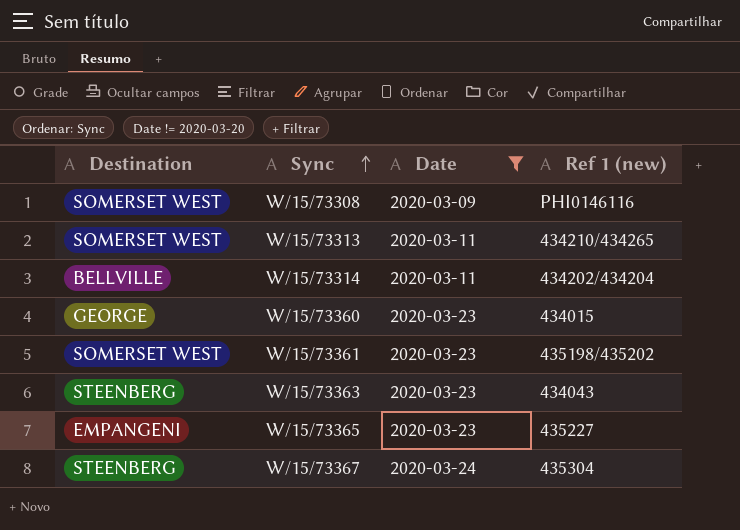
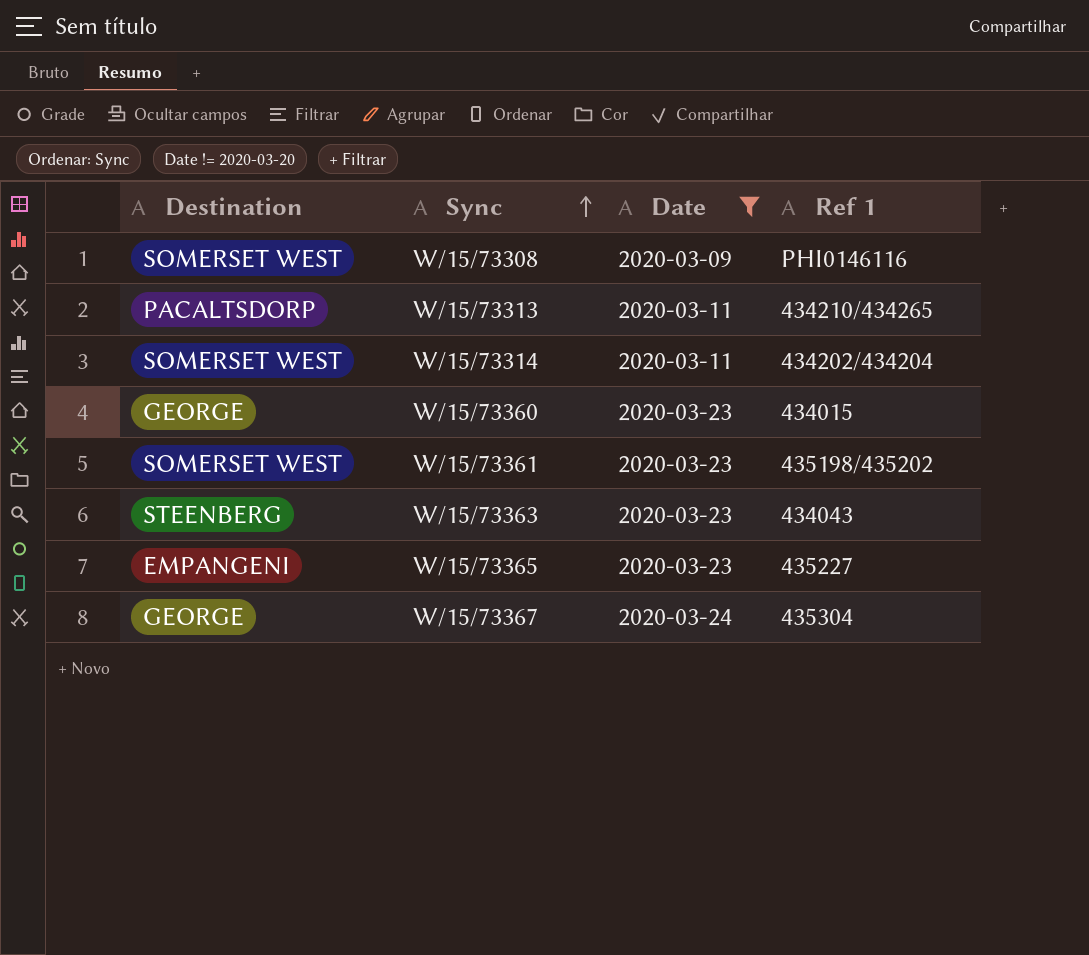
column name: Ref 1 (new) -> Ref 1
W/15/73313 | Destination: SOMERSET WEST -> PACALTSDORP
W/15/73314 | Destination: BELLVILLE -> SOMERSET WEST
W/15/73367 | Destination: STEENBERG -> GEORGE

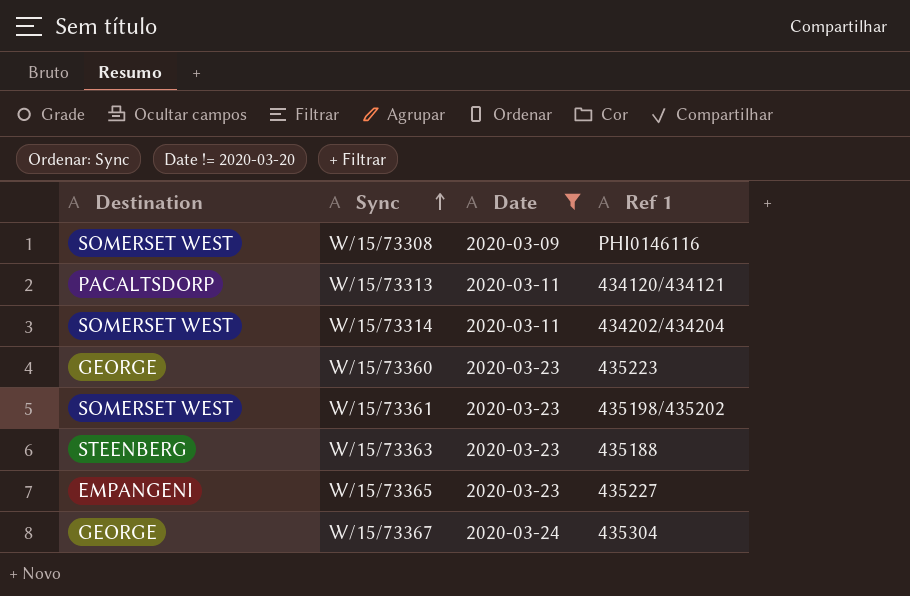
W/15/73313 | Ref 1: 434210/434265 -> 434120/434121
W/15/73360 | Ref 1: 434015 -> 435223
W/15/73363 | Ref 1: 434043 -> 435188

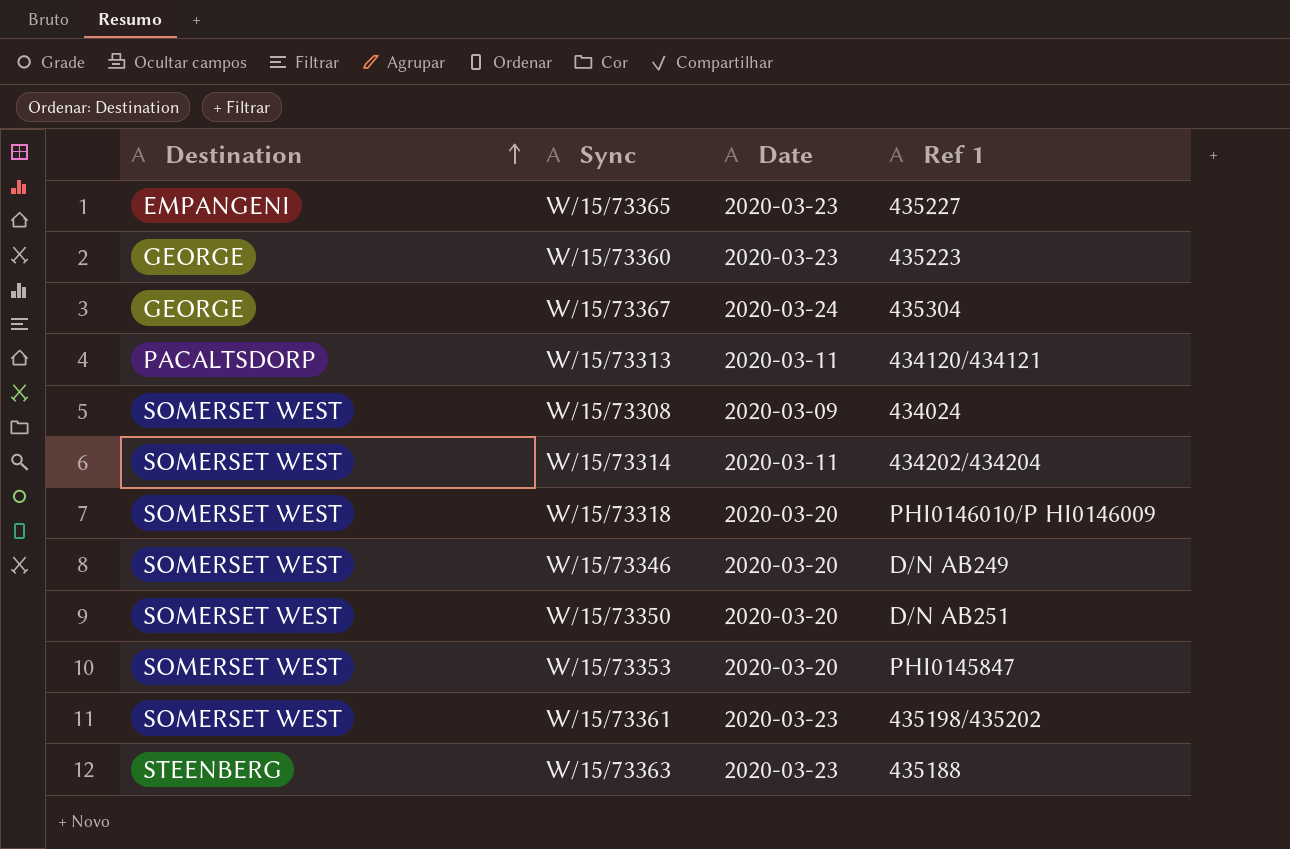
filter: Date != 2020-03-20 -> none
row order: Sync ascending -> Destination ascending
W/15/73308 | Ref 1: PHI0146116 -> 434024

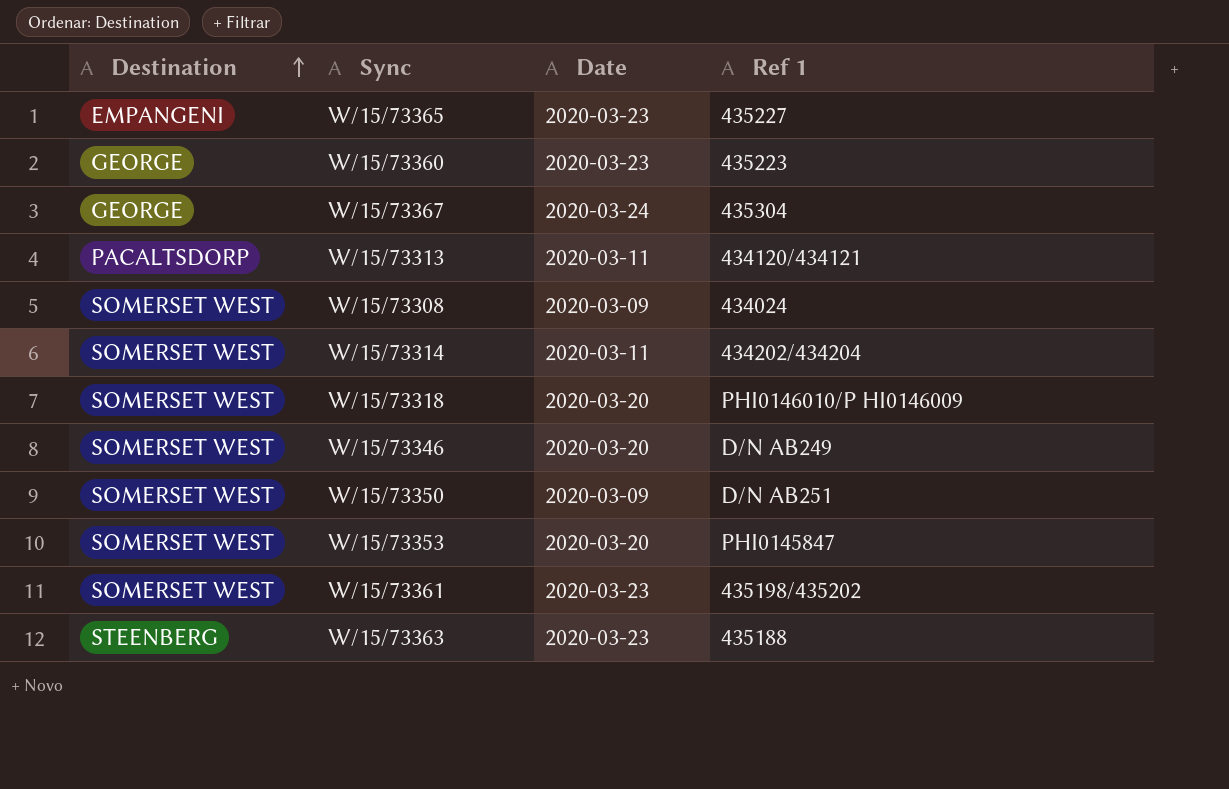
W/15/73350 | Date: 2020-03-20 -> 2020-03-09

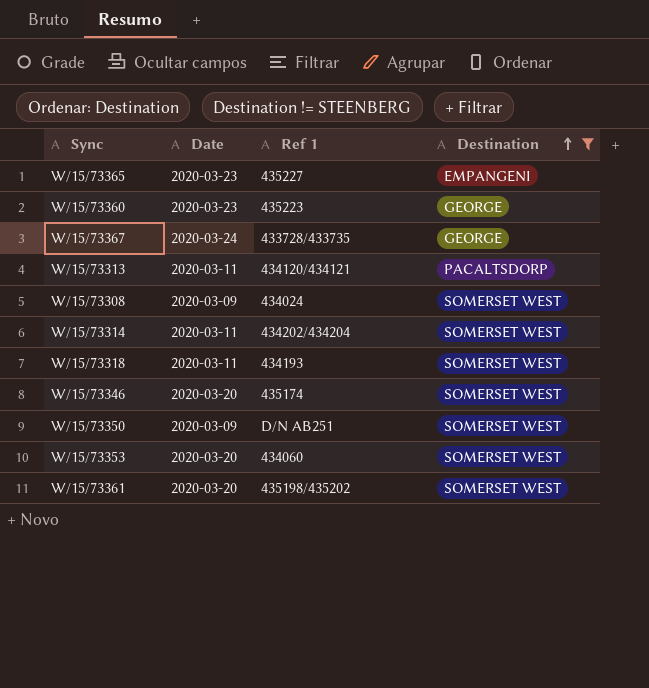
filter: none -> Destination != STEENBERG
column Destination | position: 1 -> 4
W/15/73367 | Ref 1: 435304 -> 433728/433735
W/15/73318 | Date: 2020-03-20 -> 2020-03-11
W/15/73318 | Ref 1: PHI0146010/P HI0146009 -> 434193
W/15/73346 | Ref 1: D/N AB249 -> 435174
W/15/73353 | Ref 1: PHI0145847 -> 434060
W/15/73361 | Date: 2020-03-23 -> 2020-03-20

